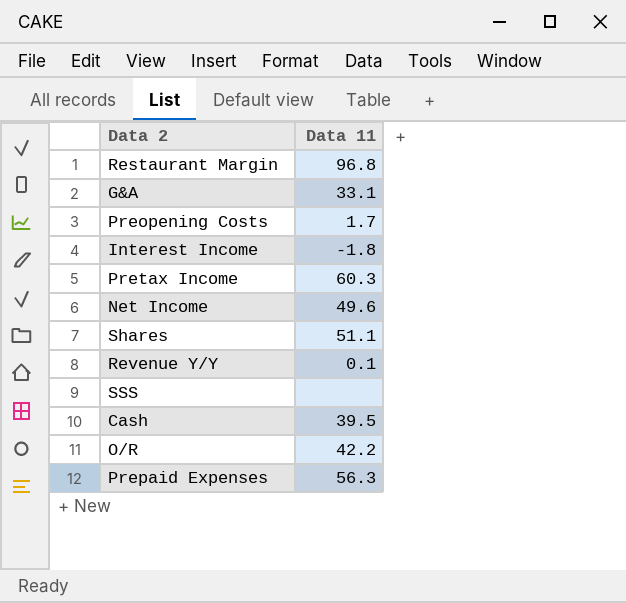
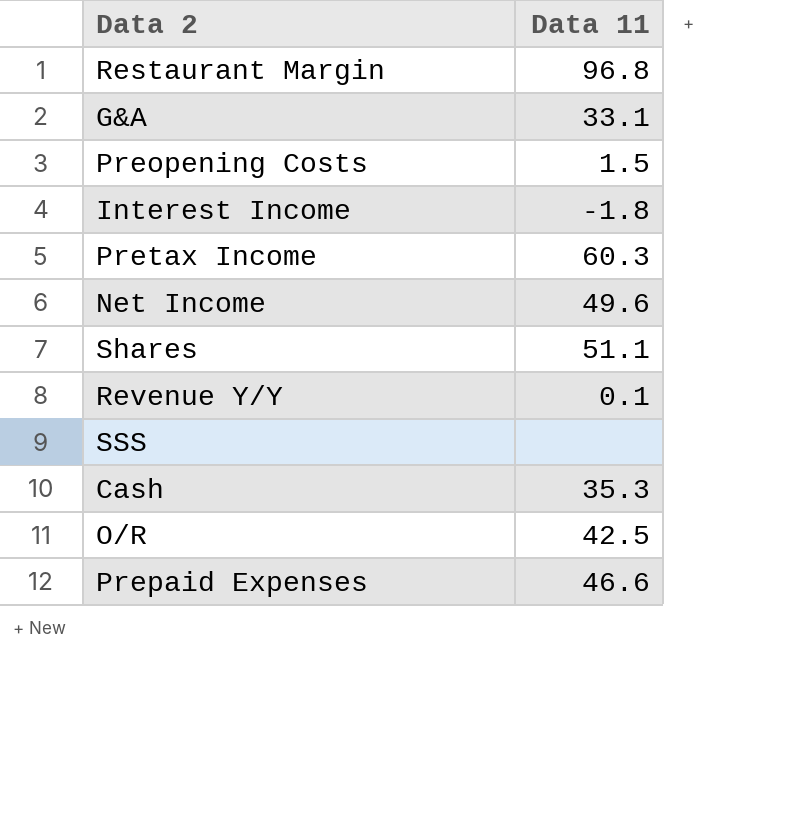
Preopening Costs | Data 11: 1.7 -> 1.5
Cash | Data 11: 39.5 -> 35.3
O/R | Data 11: 42.2 -> 42.5
Prepaid Expenses | Data 11: 56.3 -> 46.6

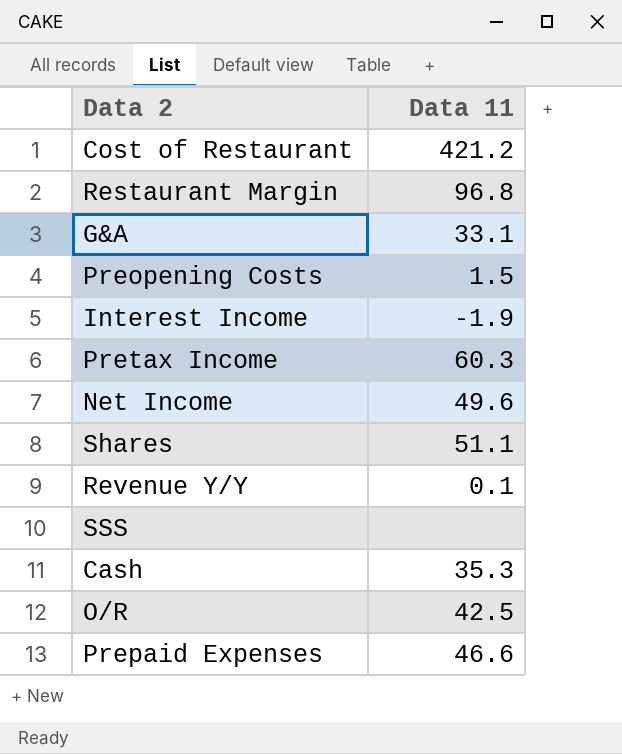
row Cost of Restaurant: none -> 421.2
Interest Income | Data 11: -1.8 -> -1.9

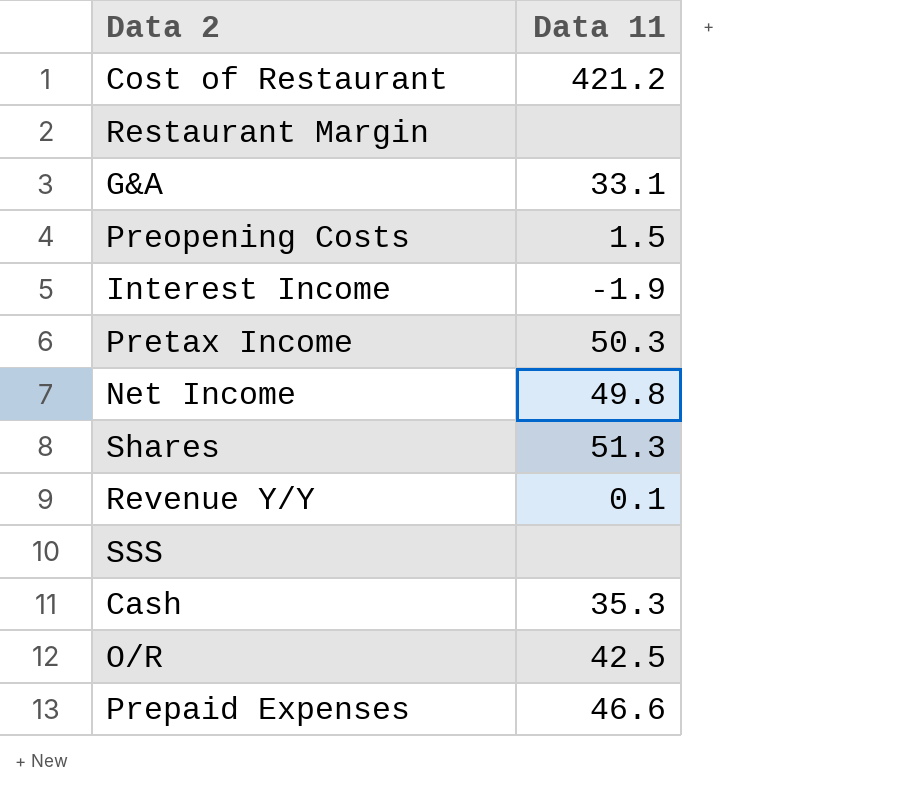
Restaurant Margin | Data 11: 96.8 -> none
Pretax Income | Data 11: 60.3 -> 50.3
Net Income | Data 11: 49.6 -> 49.8
Shares | Data 11: 51.1 -> 51.3

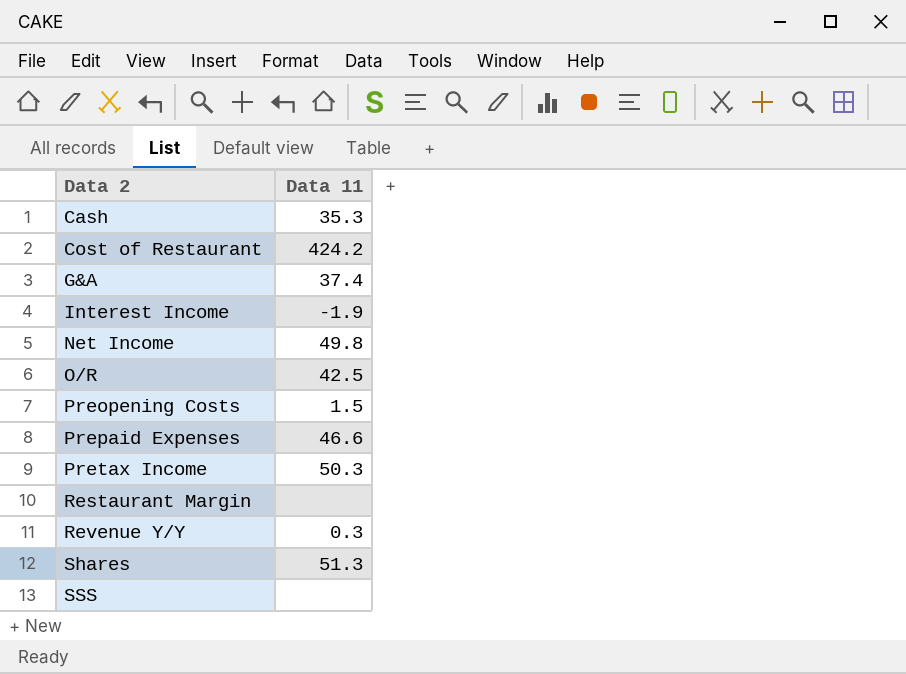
row order: none -> Data 2 ascending
Cost of Restaurant | Data 11: 421.2 -> 424.2
G&A | Data 11: 33.1 -> 37.4
Revenue Y/Y | Data 11: 0.1 -> 0.3

